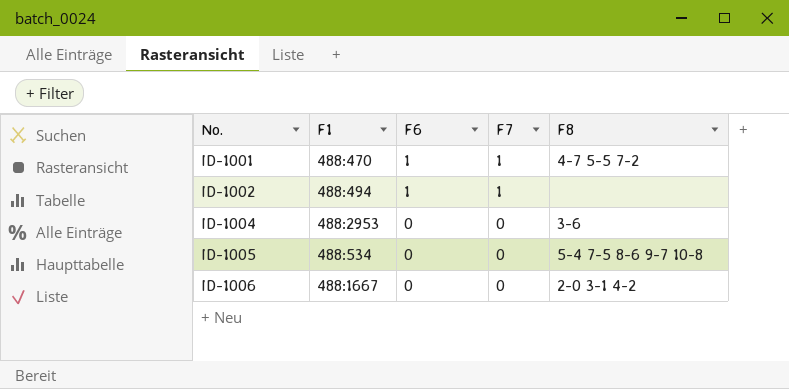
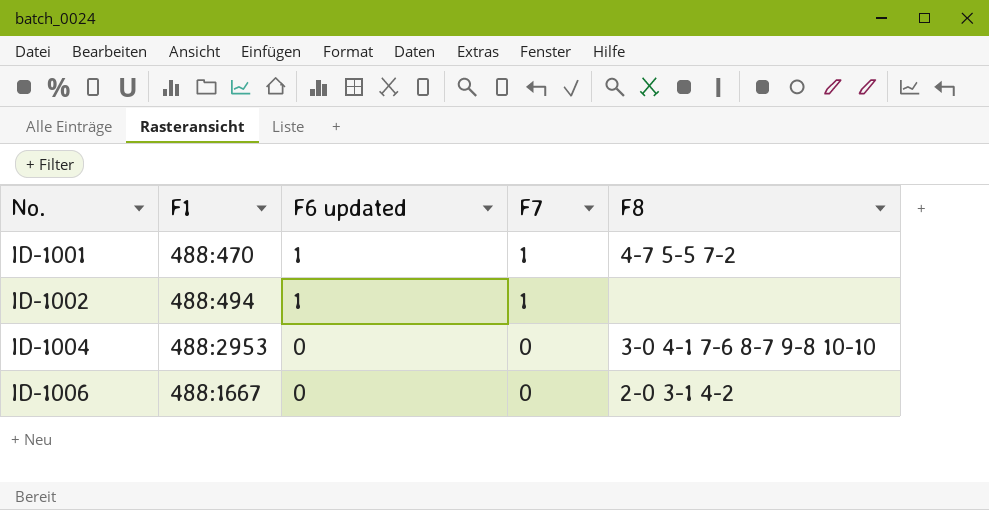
column name: F6 -> F6 updated
row ID-1005: 488:534 | 0 | 0 | 5-4 7-5 8-6 9-7 10-8 -> none
ID-1004 | F8: 3-6 -> 3-0 4-1 7-6 8-7 9-8 10-10

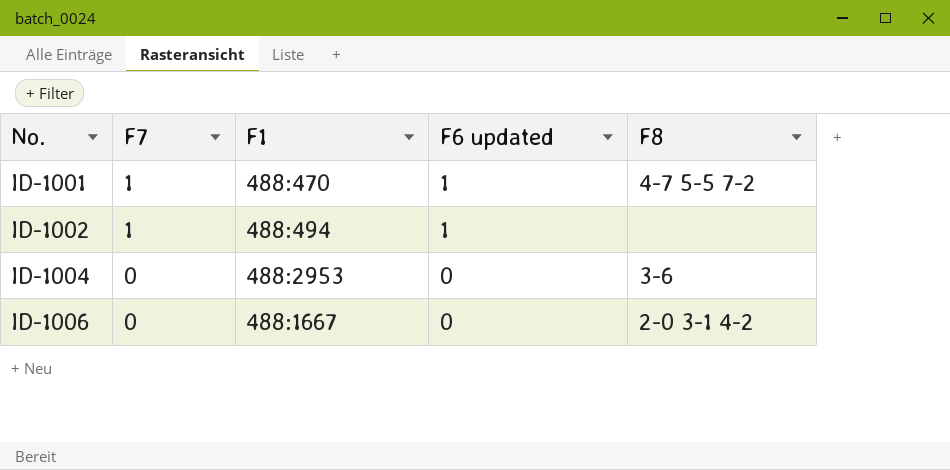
column F7 | position: 4 -> 2
ID-1004 | F8: 3-0 4-1 7-6 8-7 9-8 10-10 -> 3-6

